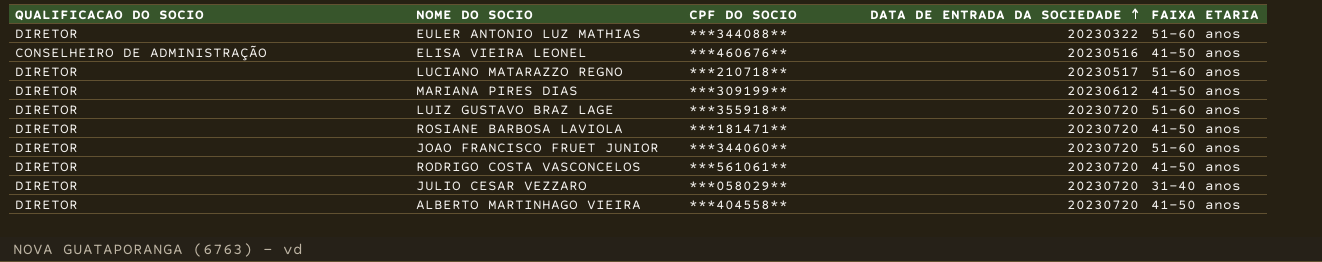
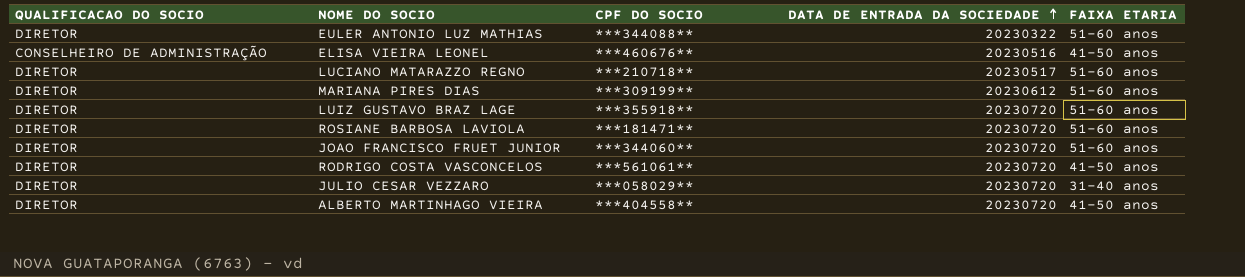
MARIANA PIRES DIAS | FAIXA ETARIA: 41-50 anos -> 51-60 anos
ROSIANE BARBOSA LAVIOLA | FAIXA ETARIA: 41-50 anos -> 51-60 anos

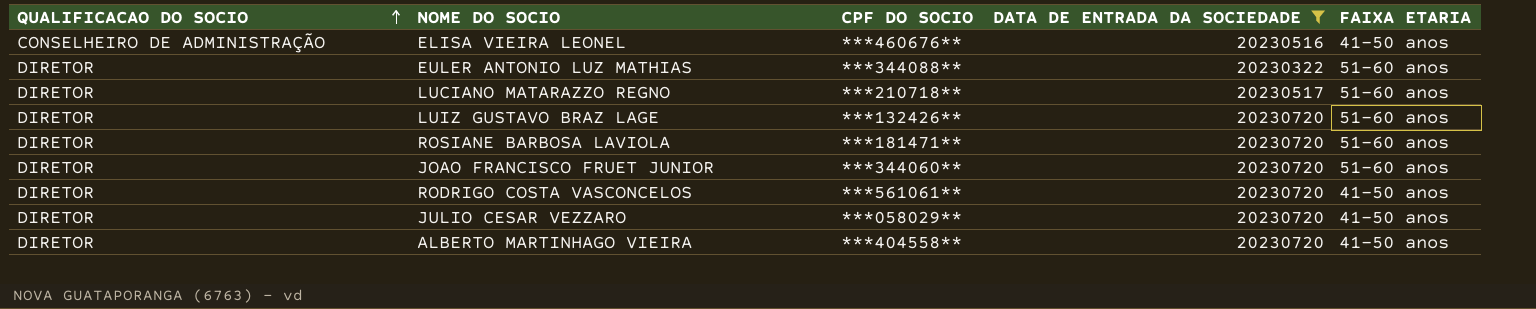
filter: none -> DATA DE ENTRADA DA SOCIEDADE != 20230612
row order: DATA DE ENTRADA DA SOCIEDADE ascending -> QUALIFICACAO DO SOCIO ascending
LUIZ GUSTAVO BRAZ LAGE | CPF DO SOCIO: ***355918** -> ***132426**
JULIO CESAR VEZZARO | FAIXA ETARIA: 31-40 anos -> 41-50 anos

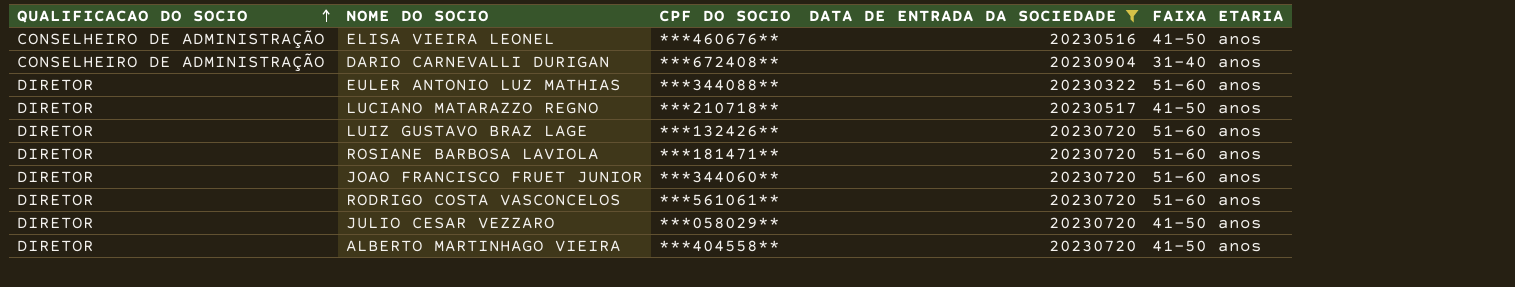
row DARIO CARNEVALLI DURIGAN: none -> CONSELHEIRO DE ADMINISTRAÇÃO | ***672408** | 20230904 | 31-40 anos
LUCIANO MATARAZZO REGNO | FAIXA ETARIA: 51-60 anos -> 41-50 anos
RODRIGO COSTA VASCONCELOS | FAIXA ETARIA: 41-50 anos -> 51-60 anos

